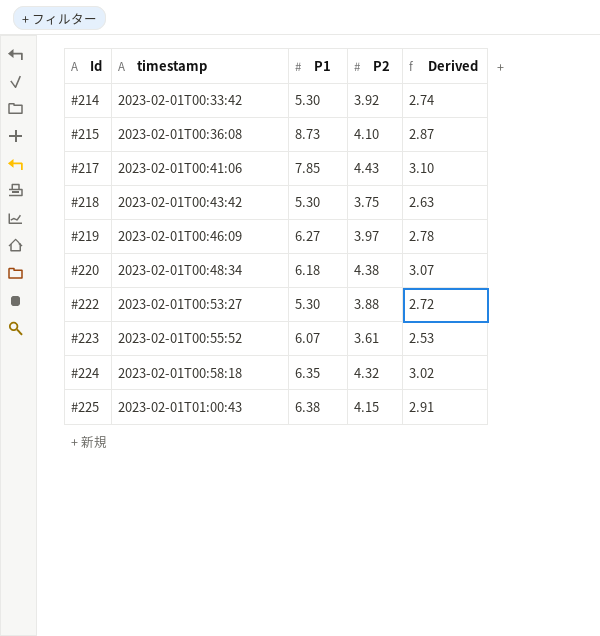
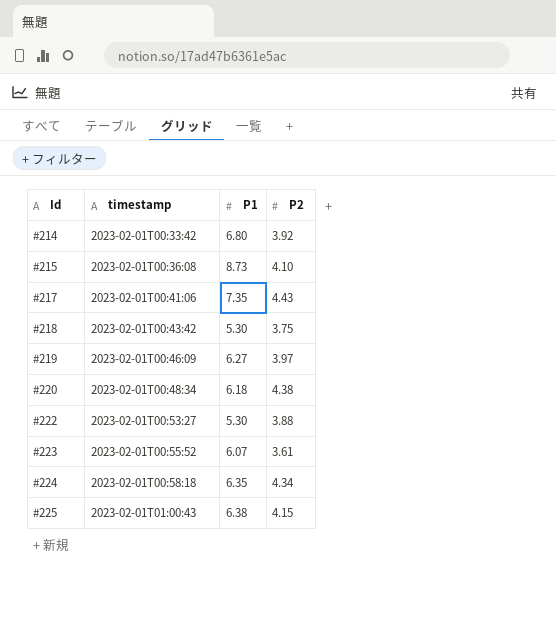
column Derived | formula: [P2] * 0.7 -> none
#214 | P1: 5.30 -> 6.80
#217 | P1: 7.85 -> 7.35
#224 | P2: 4.32 -> 4.34

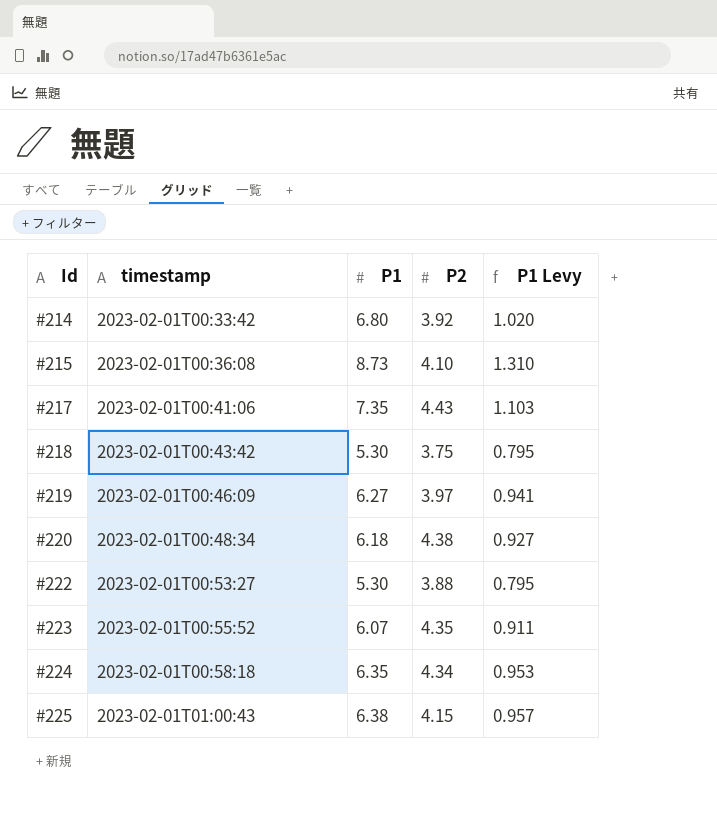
column P1 Levy | formula: none -> [P1] * 0.15
#223 | P2: 3.61 -> 4.35

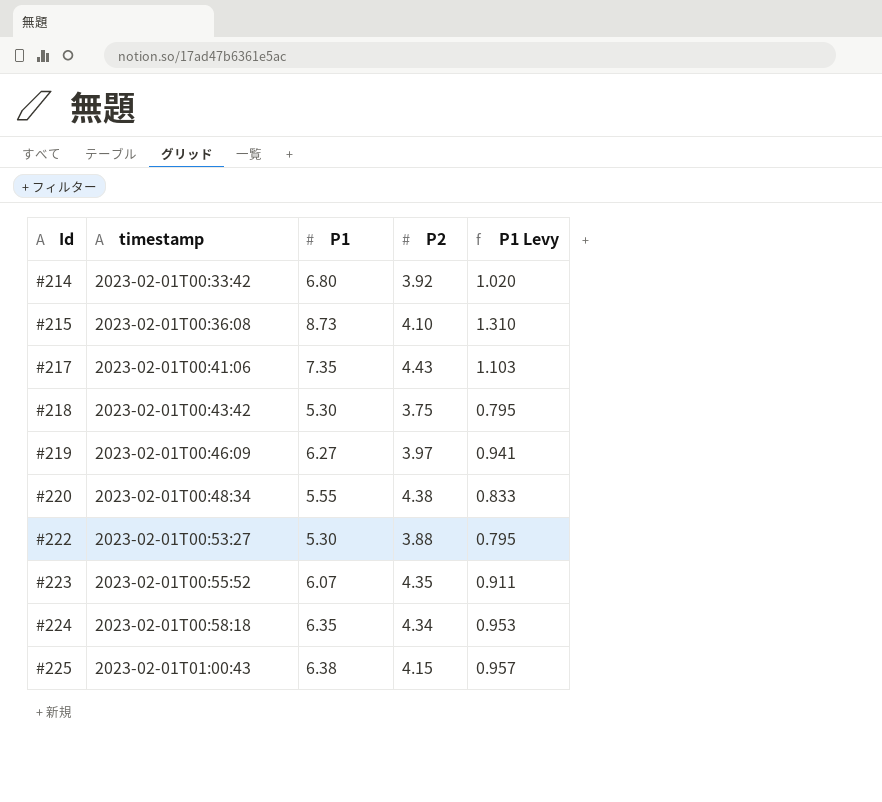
#220 | P1: 6.18 -> 5.55
#220 | P1 Levy: 0.927 -> 0.833

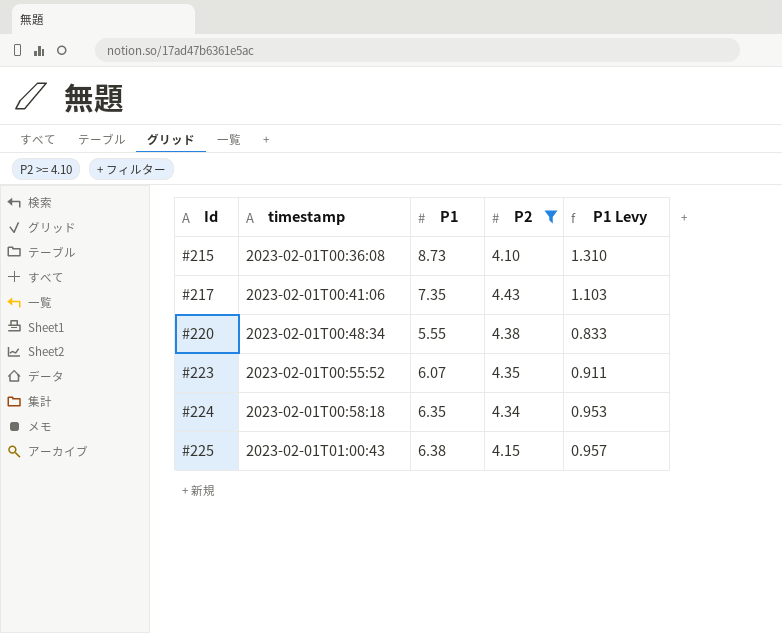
filter: none -> P2 >= 4.10

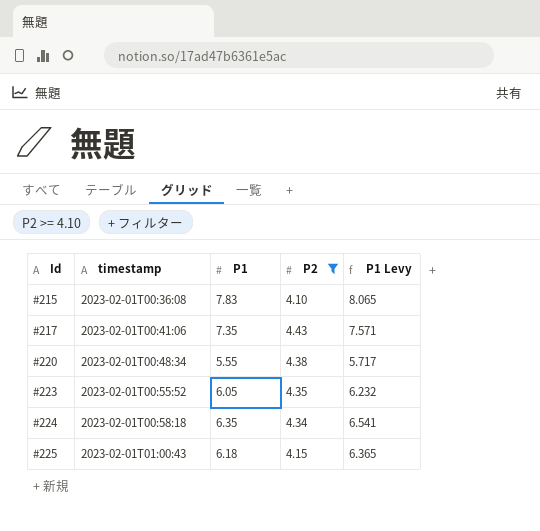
column P1 Levy | formula: [P1] * 0.15 -> [P1] * 1.03
#215 | P1: 8.73 -> 7.83
#223 | P1: 6.07 -> 6.05
#225 | P1: 6.38 -> 6.18

